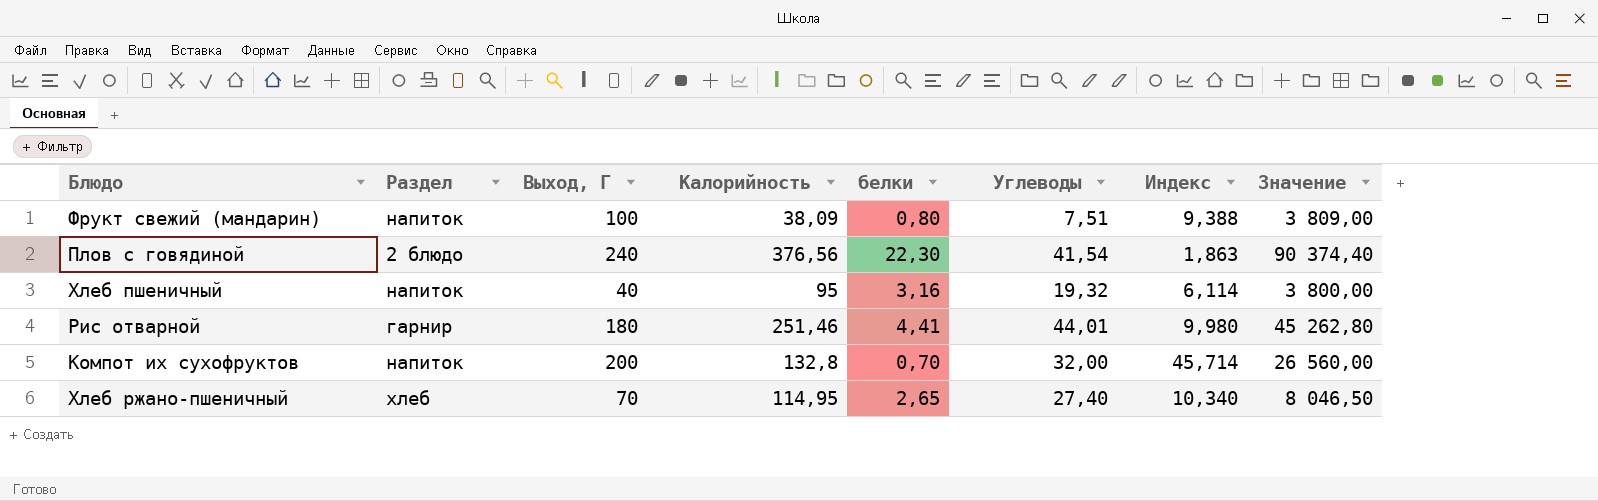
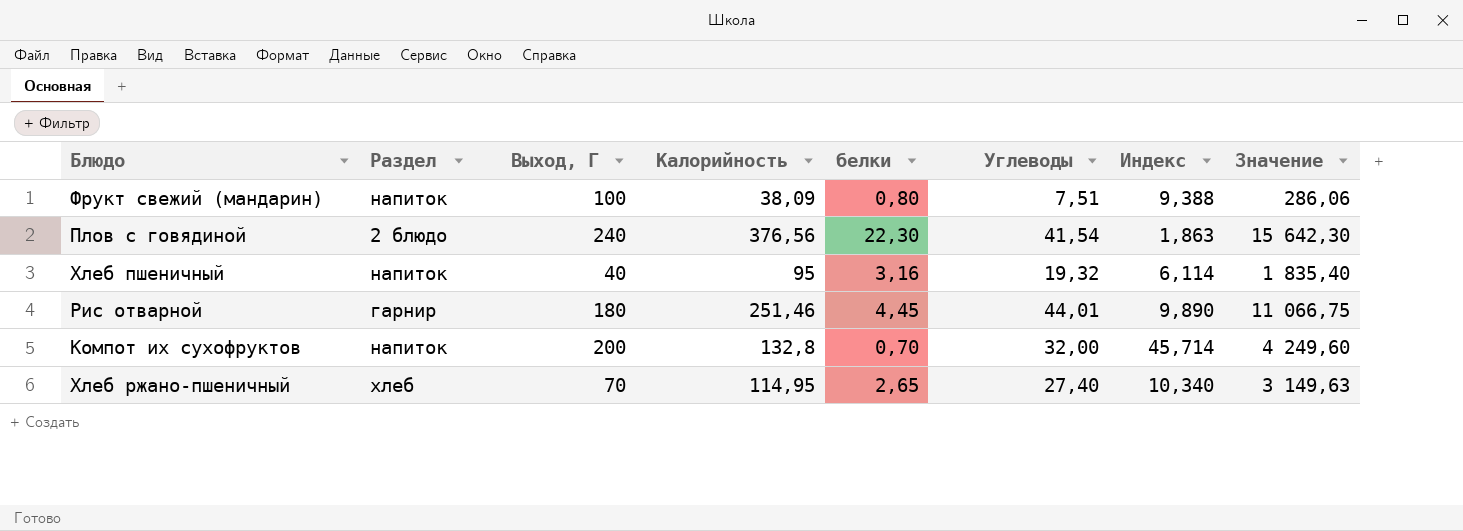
column Значение | formula: [Выход, Г] * [Калорийность] -> [Калорийность] * [Углеводы]
Рис отварной | белки: 4,41 -> 4,45
Рис отварной | Индекс: 9,980 -> 9,890

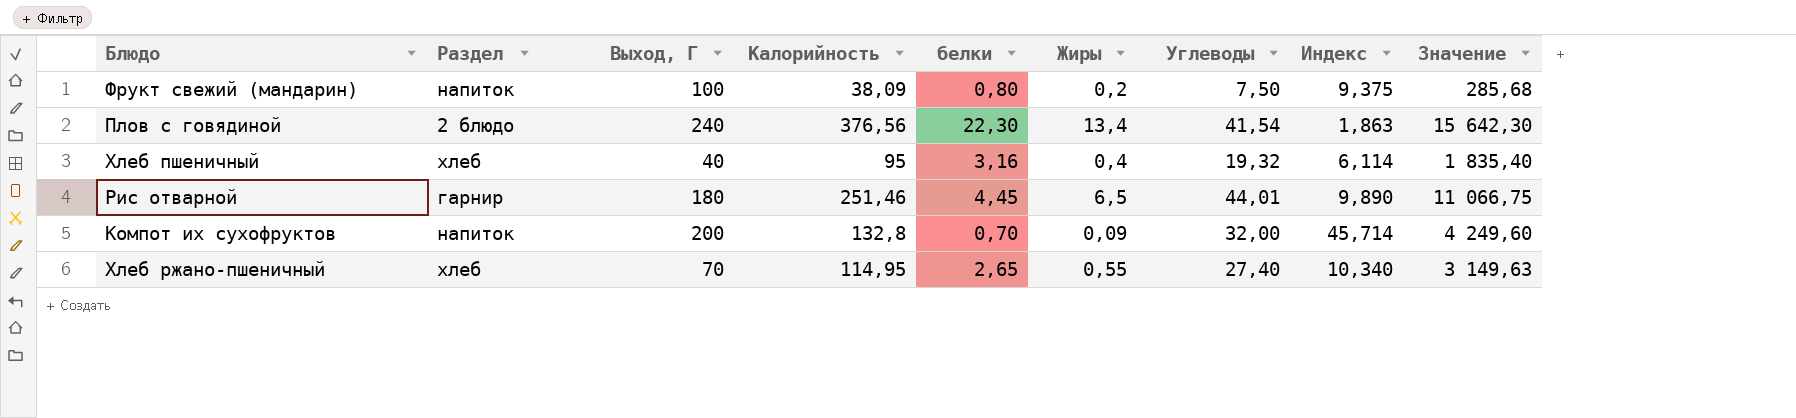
column Жиры | position: none -> 6
Фрукт свежий (мандарин) | Углеводы: 7,51 -> 7,50
Фрукт свежий (мандарин) | Индекс: 9,388 -> 9,375
Фрукт свежий (мандарин) | Значение: 286,06 -> 285,68
Хлеб пшеничный | Раздел: напиток -> хлеб

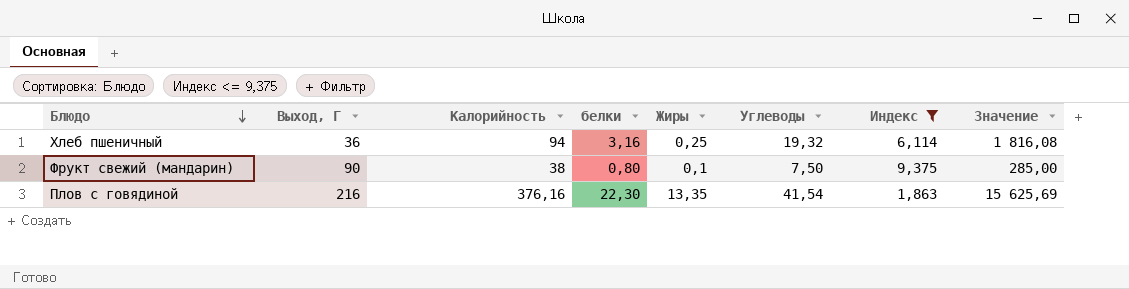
filter: none -> Индекс <= 9,375
row order: none -> Блюдо descending
column Раздел | position: 2 -> none
Хлеб пшеничный | Выход, Г: 40 -> 36
Хлеб пшеничный | Калорийность: 95 -> 94
Хлеб пшеничный | Жиры: 0,4 -> 0,25
Хлеб пшеничный | Значение: 1 835,40 -> 1 816,08
Фрукт свежий (мандарин) | Выход, Г: 100 -> 90
Фрукт свежий (мандарин) | Калорийность: 38,09 -> 38
Фрукт свежий (мандарин) | Жиры: 0,2 -> 0,1
Фрукт свежий (мандарин) | Значение: 285,68 -> 285,00
Плов с говядиной | Выход, Г: 240 -> 216
Плов с говядиной | Калорийность: 376,56 -> 376,16
Плов с говядиной | Жиры: 13,4 -> 13,35
Плов с говядиной | Значение: 15 642,30 -> 15 625,69

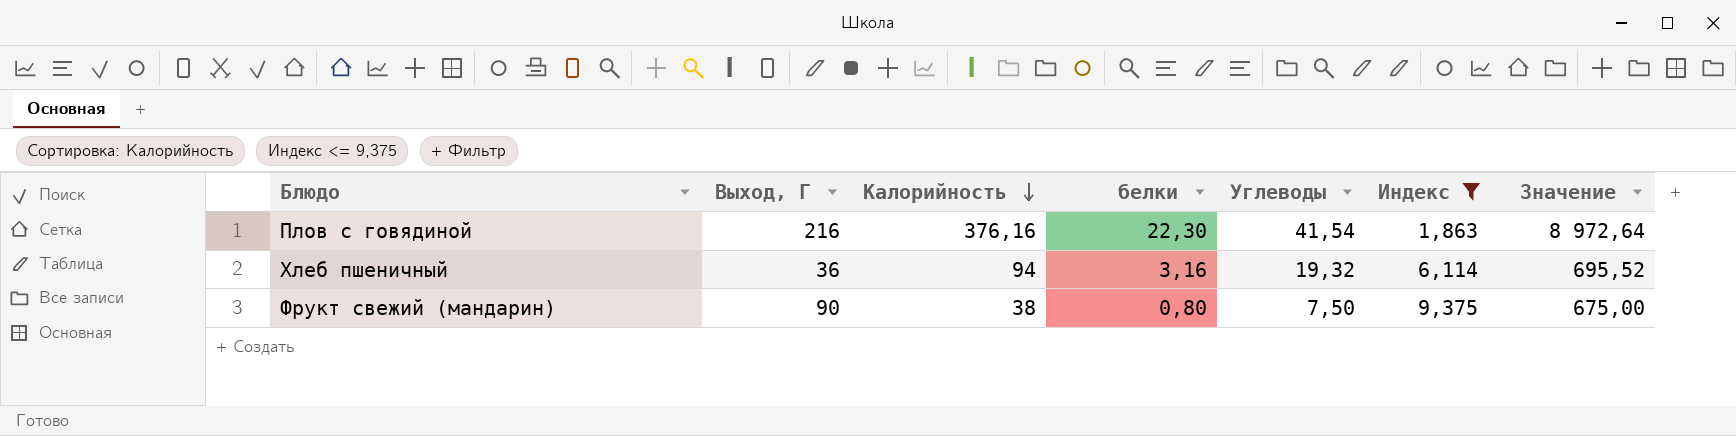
row order: Блюдо descending -> Калорийность descending
column Жиры | position: 5 -> none
column Значение | formula: [Калорийность] * [Углеводы] -> [Выход, Г] * [Углеводы]

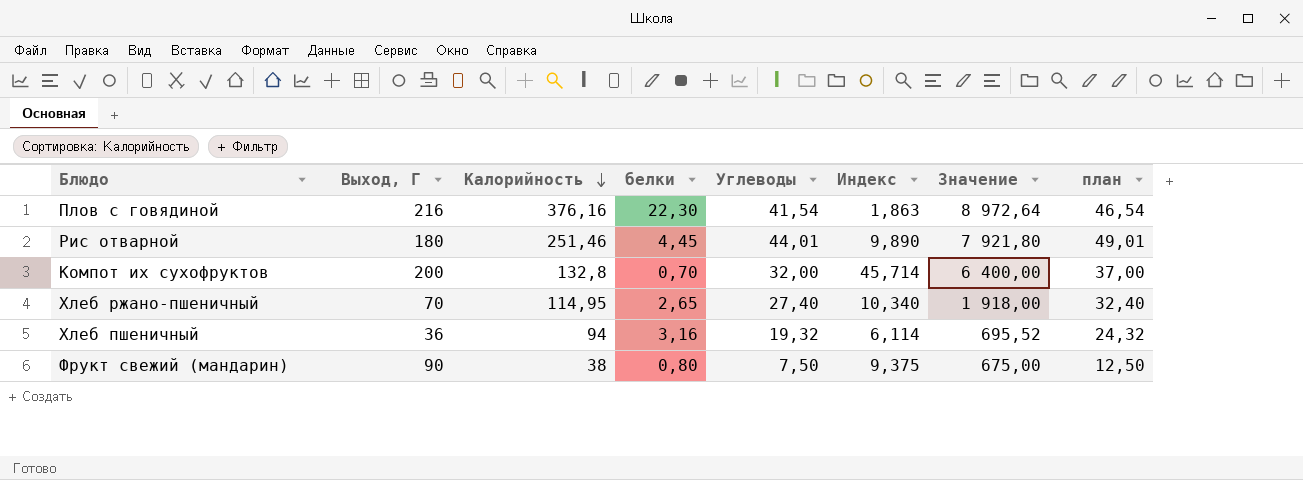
filter: Индекс <= 9,375 -> none
column план | formula: none -> [Углеводы] + 5

